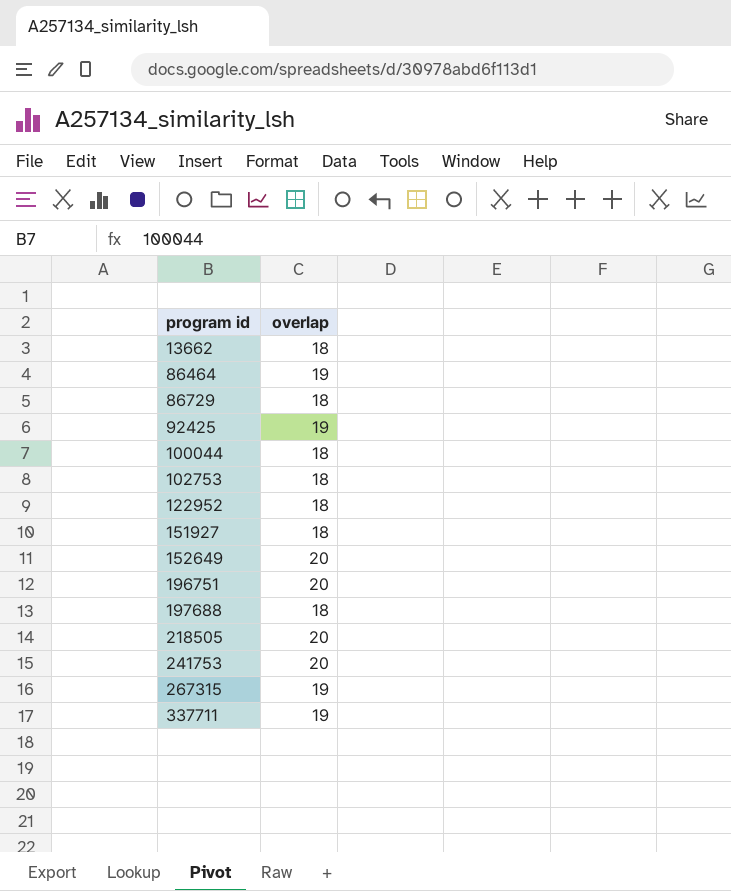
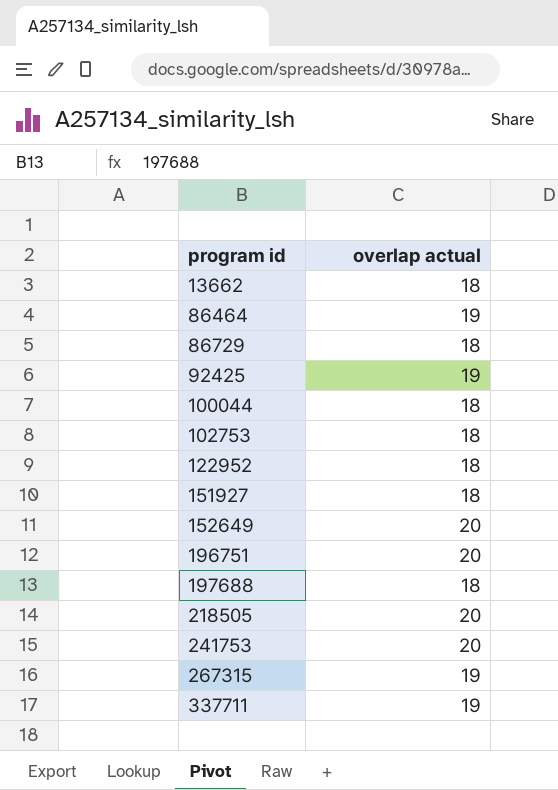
column name: overlap -> overlap actual

